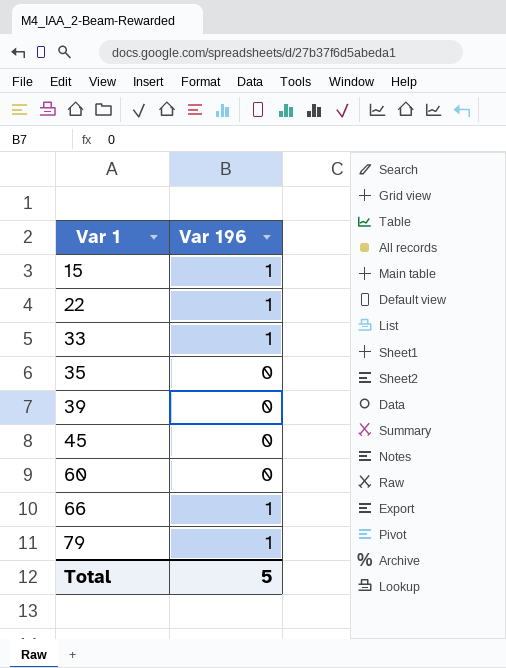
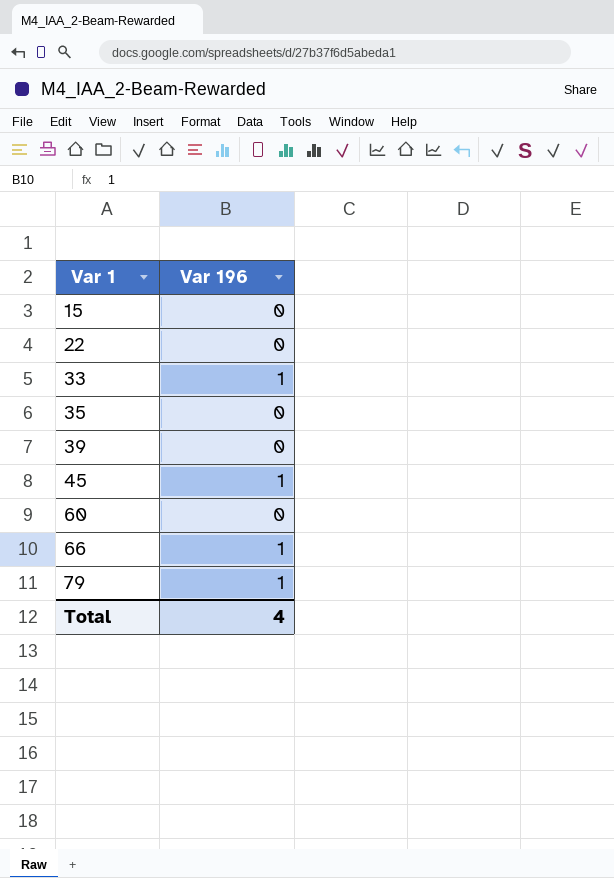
15 | Var 196: 1 -> 0
22 | Var 196: 1 -> 0
45 | Var 196: 0 -> 1
Total | Var 196: 5 -> 4

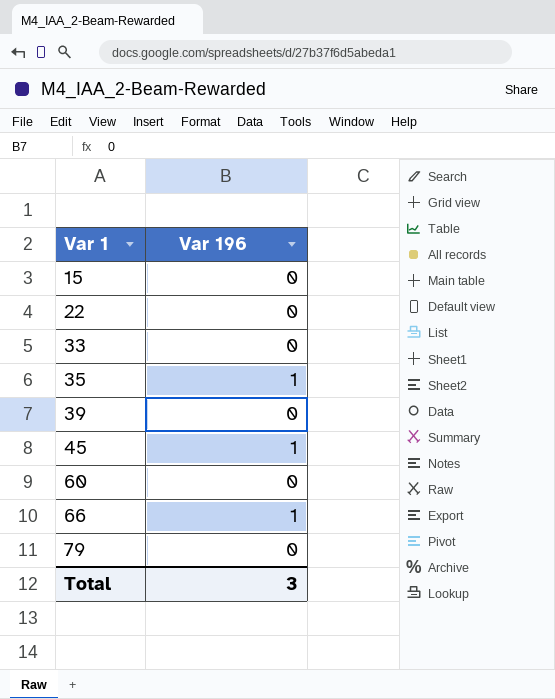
33 | Var 196: 1 -> 0
35 | Var 196: 0 -> 1
79 | Var 196: 1 -> 0
Total | Var 196: 4 -> 3

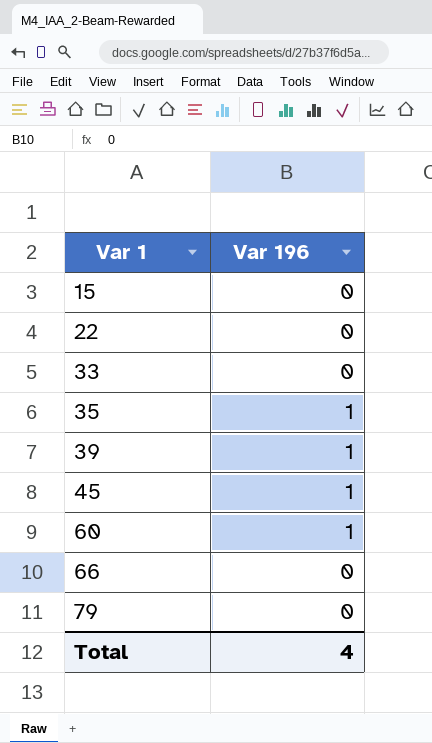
39 | Var 196: 0 -> 1
60 | Var 196: 0 -> 1
66 | Var 196: 1 -> 0
Total | Var 196: 3 -> 4

